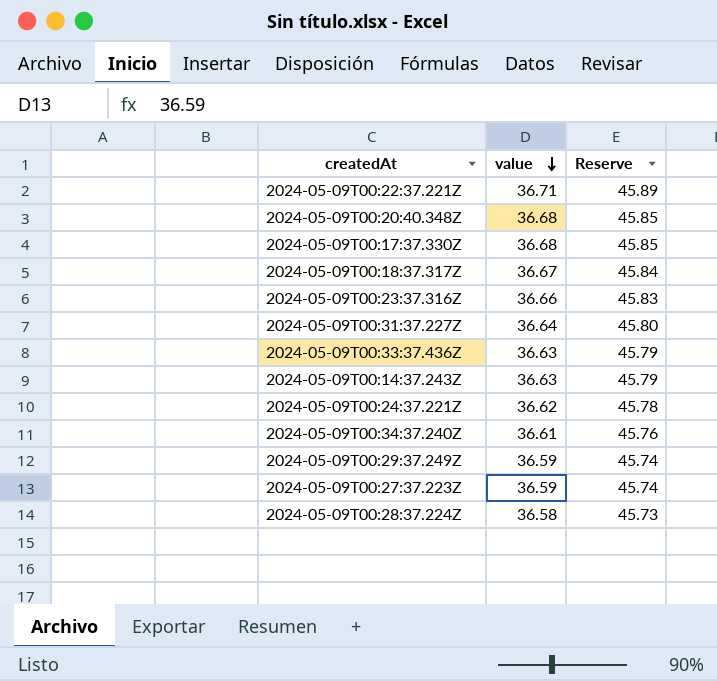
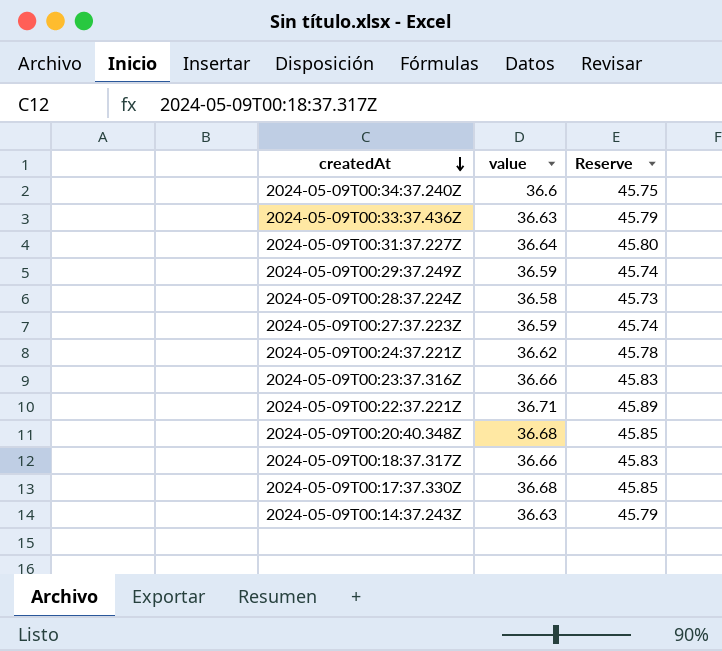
row order: value descending -> createdAt descending
2024-05-09T00:34:37.240Z | value: 36.61 -> 36.6
2024-05-09T00:34:37.240Z | Reserve: 45.76 -> 45.75
2024-05-09T00:18:37.317Z | value: 36.67 -> 36.66
2024-05-09T00:18:37.317Z | Reserve: 45.84 -> 45.83

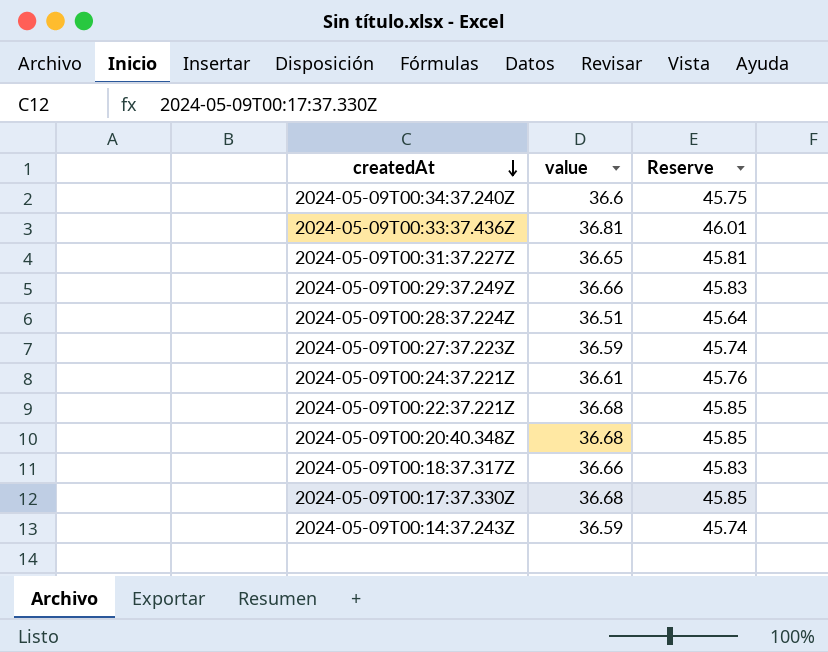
row 2024-05-09T00:23:37.316Z: 36.66 | 45.83 -> none
2024-05-09T00:33:37.436Z | value: 36.63 -> 36.81
2024-05-09T00:33:37.436Z | Reserve: 45.79 -> 46.01
2024-05-09T00:31:37.227Z | value: 36.64 -> 36.65
2024-05-09T00:31:37.227Z | Reserve: 45.80 -> 45.81
2024-05-09T00:29:37.249Z | value: 36.59 -> 36.66
2024-05-09T00:29:37.249Z | Reserve: 45.74 -> 45.83
2024-05-09T00:28:37.224Z | value: 36.58 -> 36.51
2024-05-09T00:28:37.224Z | Reserve: 45.73 -> 45.64
2024-05-09T00:24:37.221Z | value: 36.62 -> 36.61
2024-05-09T00:24:37.221Z | Reserve: 45.78 -> 45.76
2024-05-09T00:22:37.221Z | value: 36.71 -> 36.68
2024-05-09T00:22:37.221Z | Reserve: 45.89 -> 45.85
2024-05-09T00:14:37.243Z | value: 36.63 -> 36.59
2024-05-09T00:14:37.243Z | Reserve: 45.79 -> 45.74

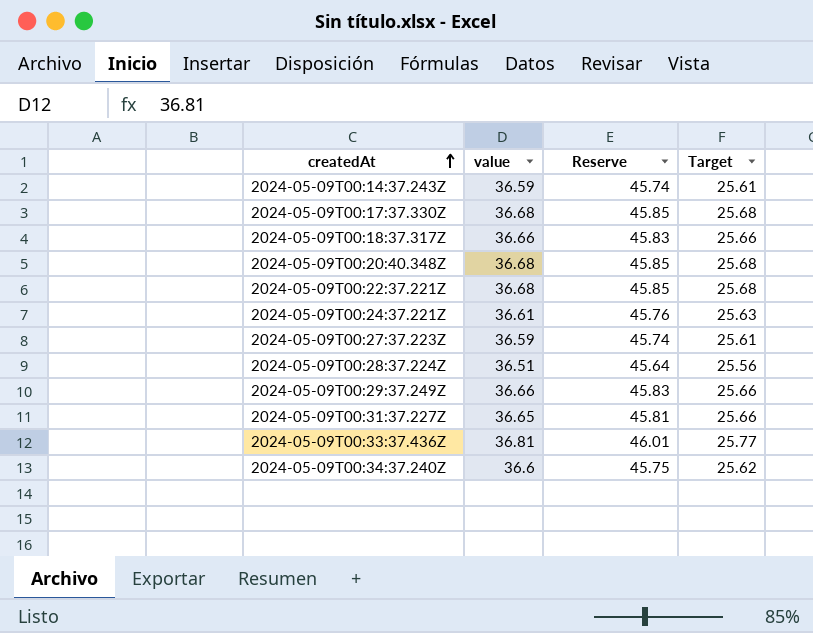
row order: createdAt descending -> createdAt ascending
column Target | formula: none -> [value] * 0.7

